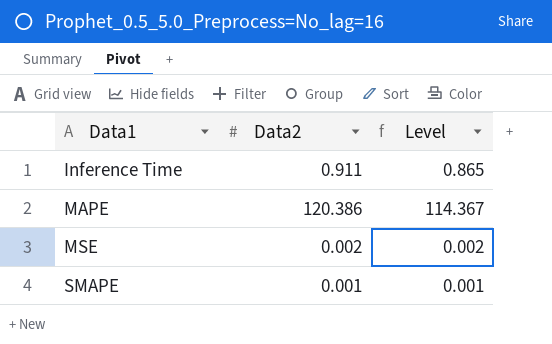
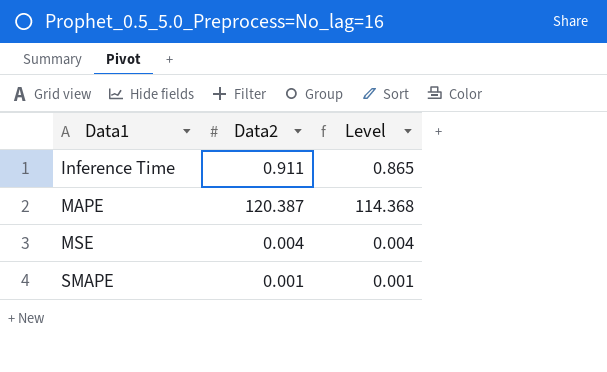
MAPE | Data2: 120.386 -> 120.387
MAPE | Level: 114.367 -> 114.368
MSE | Data2: 0.002 -> 0.004
MSE | Level: 0.002 -> 0.004

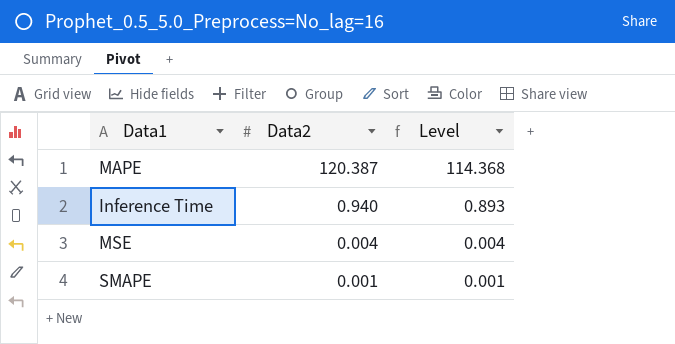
row order: Data1 ascending -> Data2 descending
Inference Time | Data2: 0.911 -> 0.940
Inference Time | Level: 0.865 -> 0.893

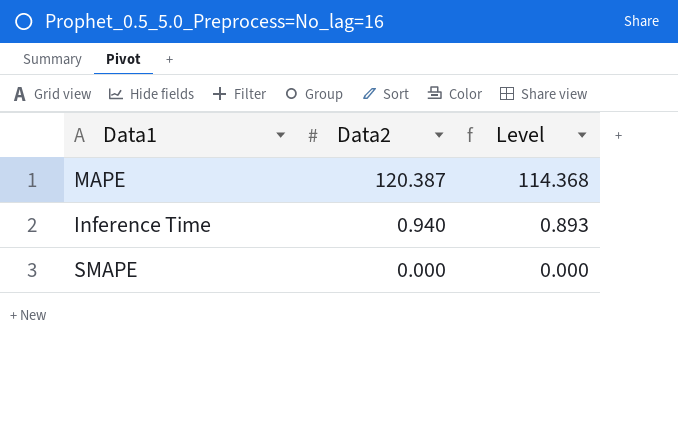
row MSE: 0.004 | 0.004 -> none
SMAPE | Data2: 0.001 -> 0.000
SMAPE | Level: 0.001 -> 0.000

